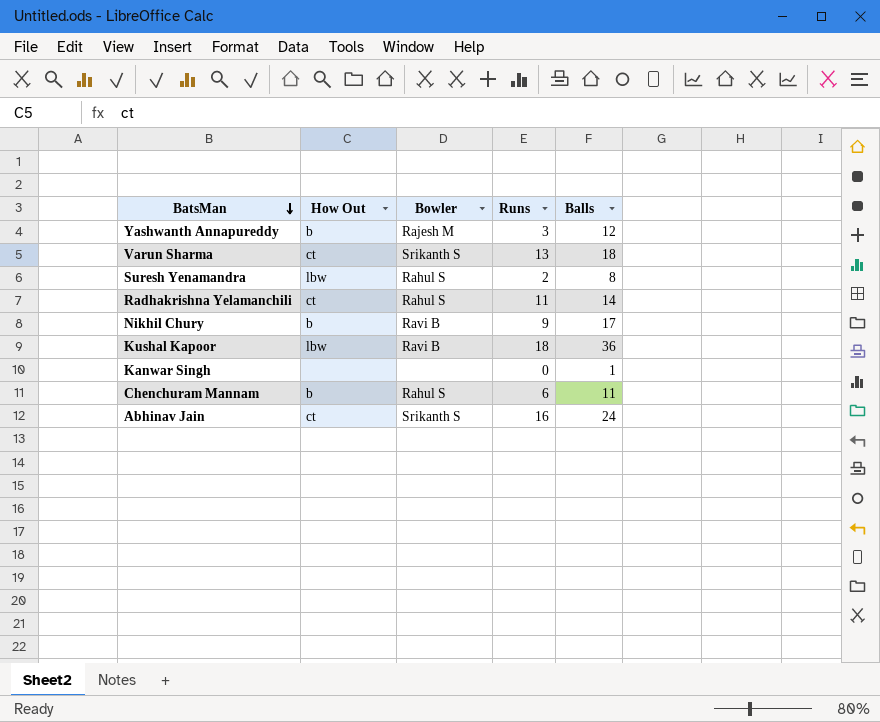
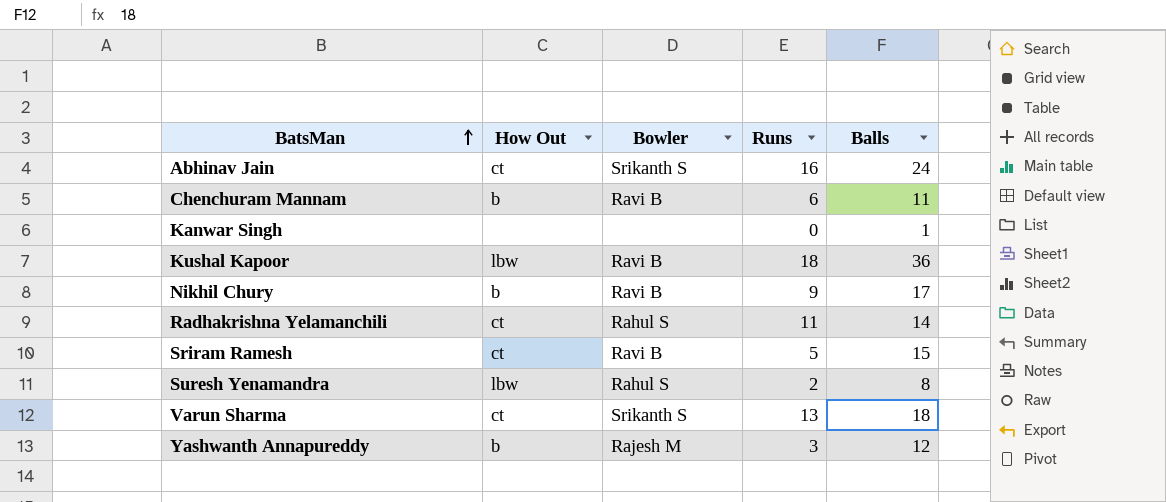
row order: BatsMan descending -> BatsMan ascending
Chenchuram Mannam | Bowler: Rahul S -> Ravi B
row Sriram Ramesh: none -> ct | Ravi B | 5 | 15

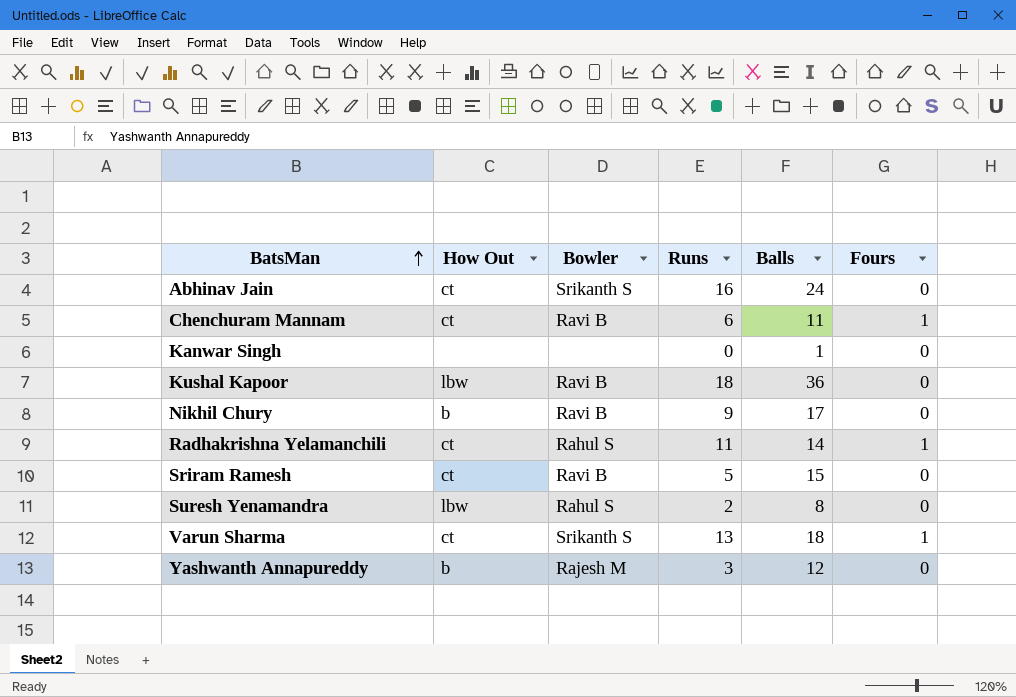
column Fours | position: none -> 6
Chenchuram Mannam | How Out: b -> ct

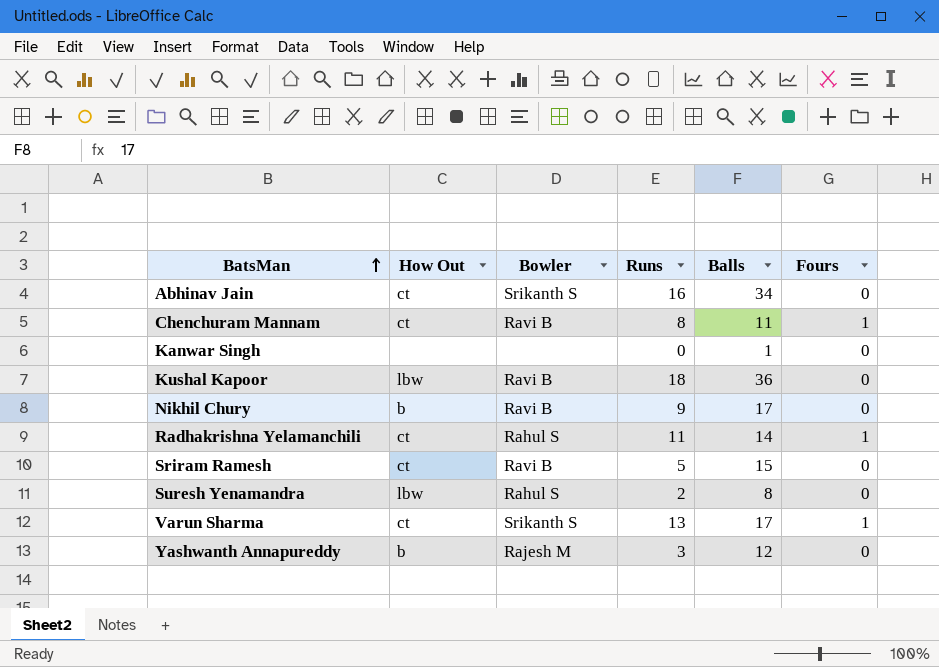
Abhinav Jain | Balls: 24 -> 34
Chenchuram Mannam | Runs: 6 -> 8
Varun Sharma | Balls: 18 -> 17

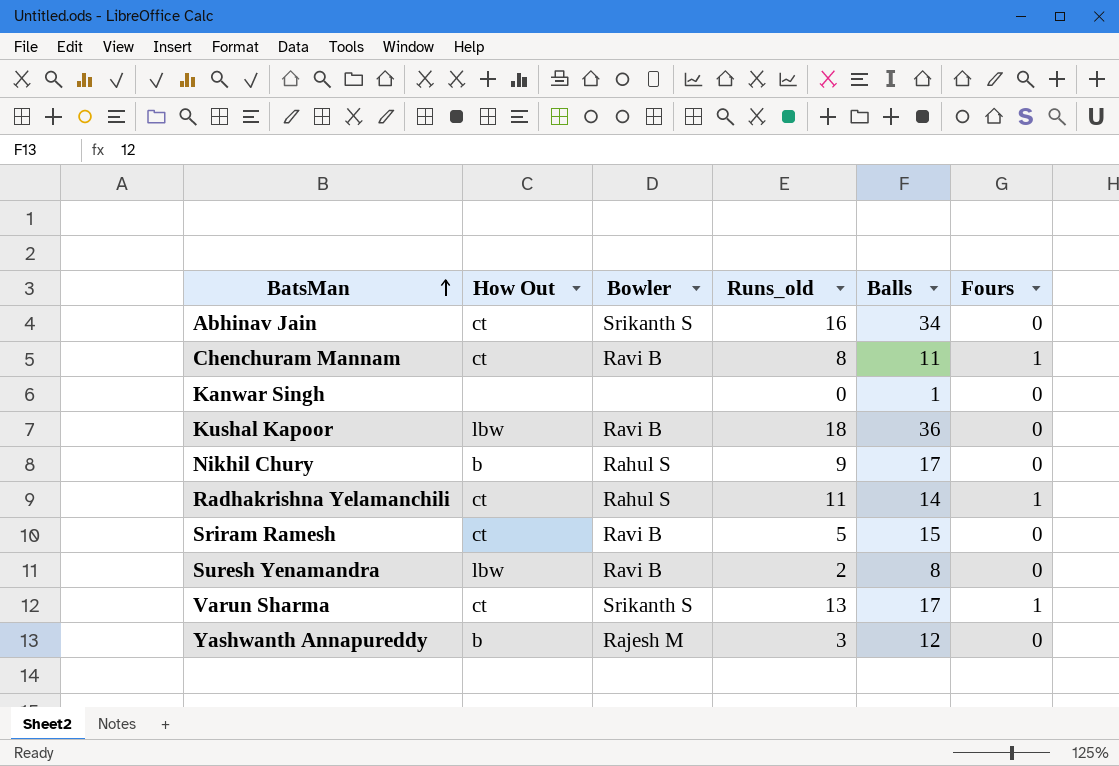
column name: Runs -> Runs_old
Nikhil Chury | Bowler: Ravi B -> Rahul S
Suresh Yenamandra | Bowler: Rahul S -> Ravi B

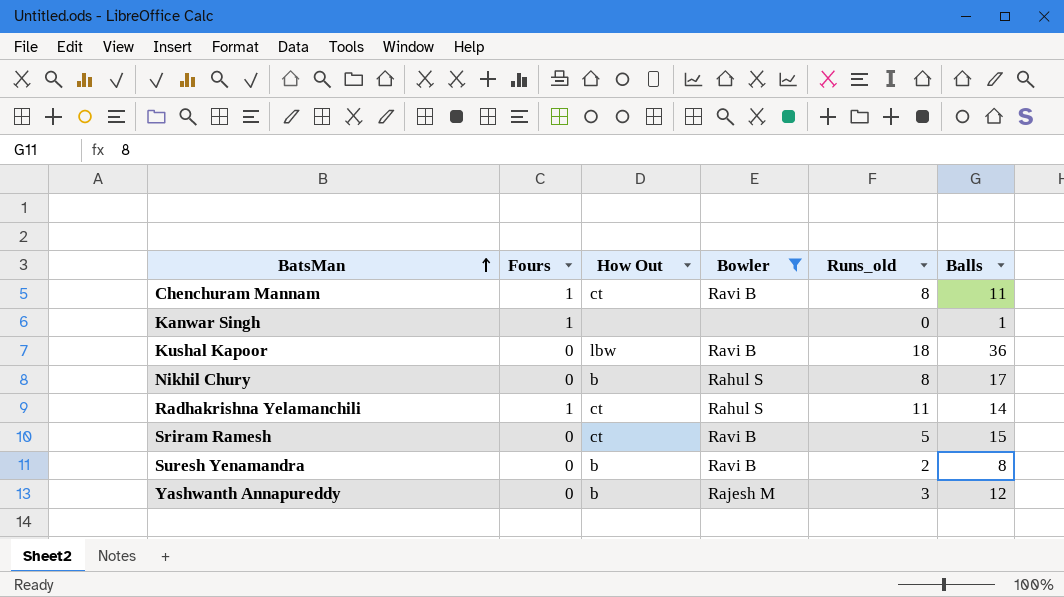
filter: none -> Bowler != Srikanth S
column Fours | position: 6 -> 2
Kanwar Singh | Fours: 0 -> 1
Nikhil Chury | Runs_old: 9 -> 8
Suresh Yenamandra | How Out: lbw -> b

